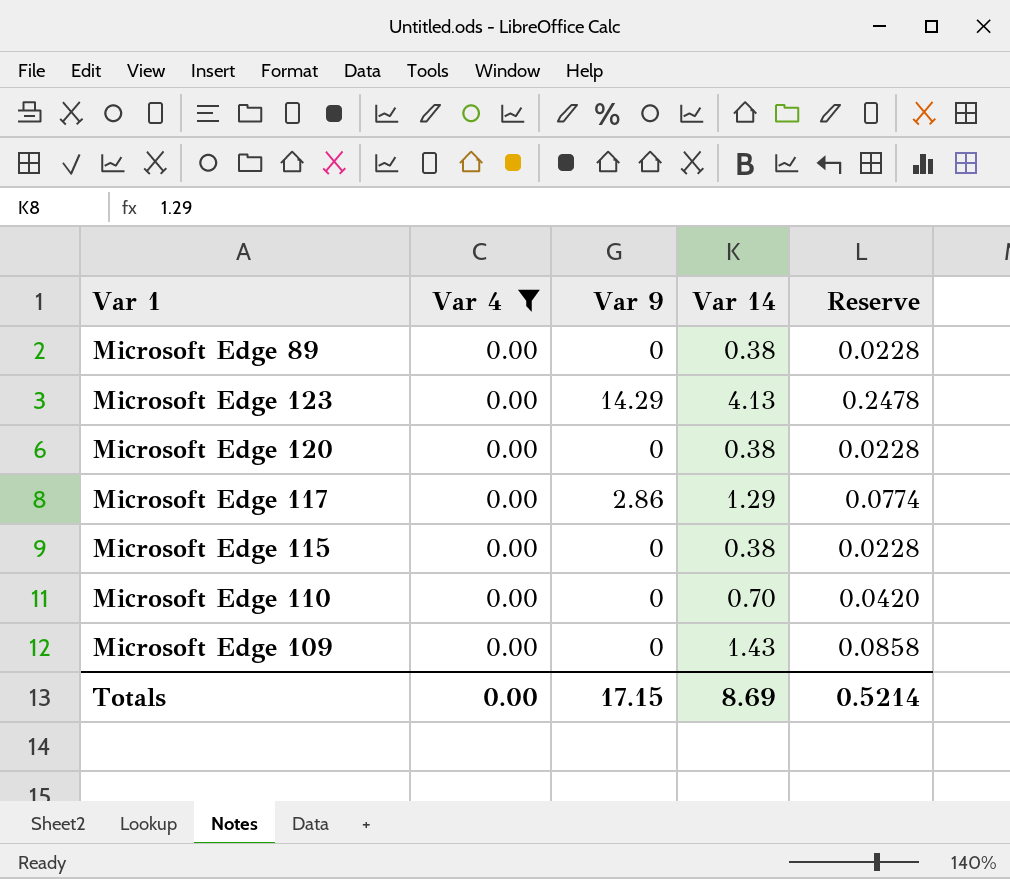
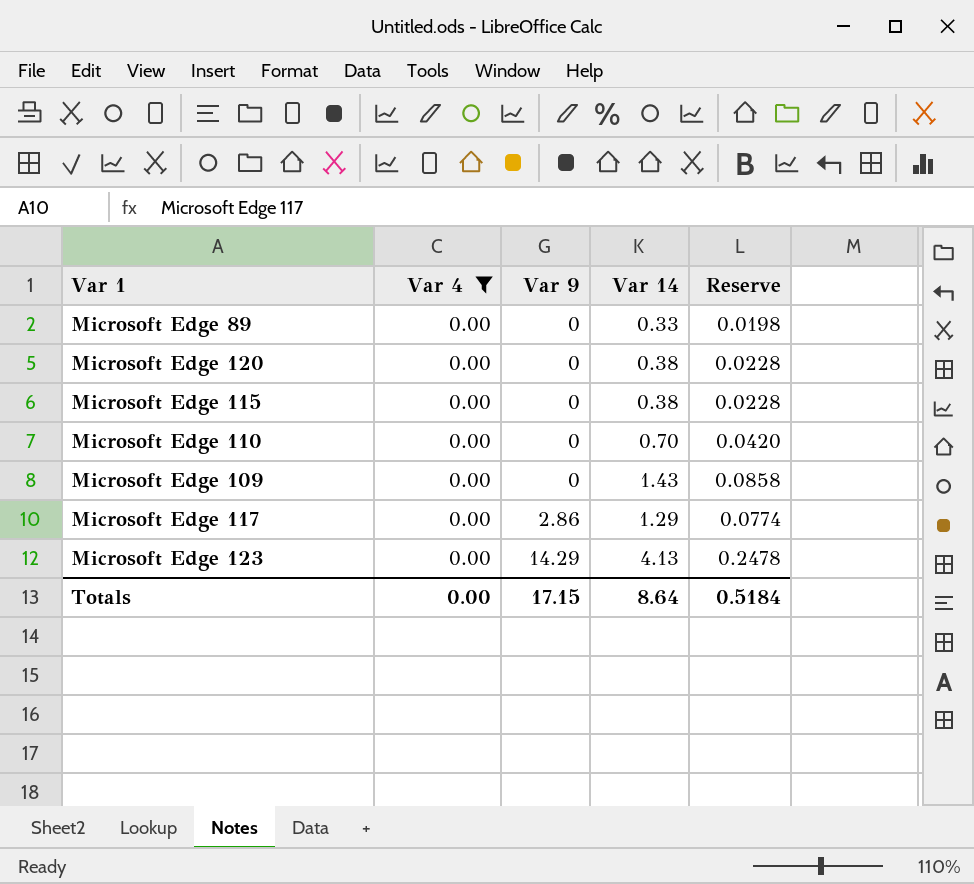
row order: none -> Var 9 ascending
Microsoft Edge 89 | Var 14: 0.38 -> 0.33
Microsoft Edge 89 | Reserve: 0.0228 -> 0.0198
Totals | Var 14: 8.69 -> 8.64
Totals | Reserve: 0.5214 -> 0.5184

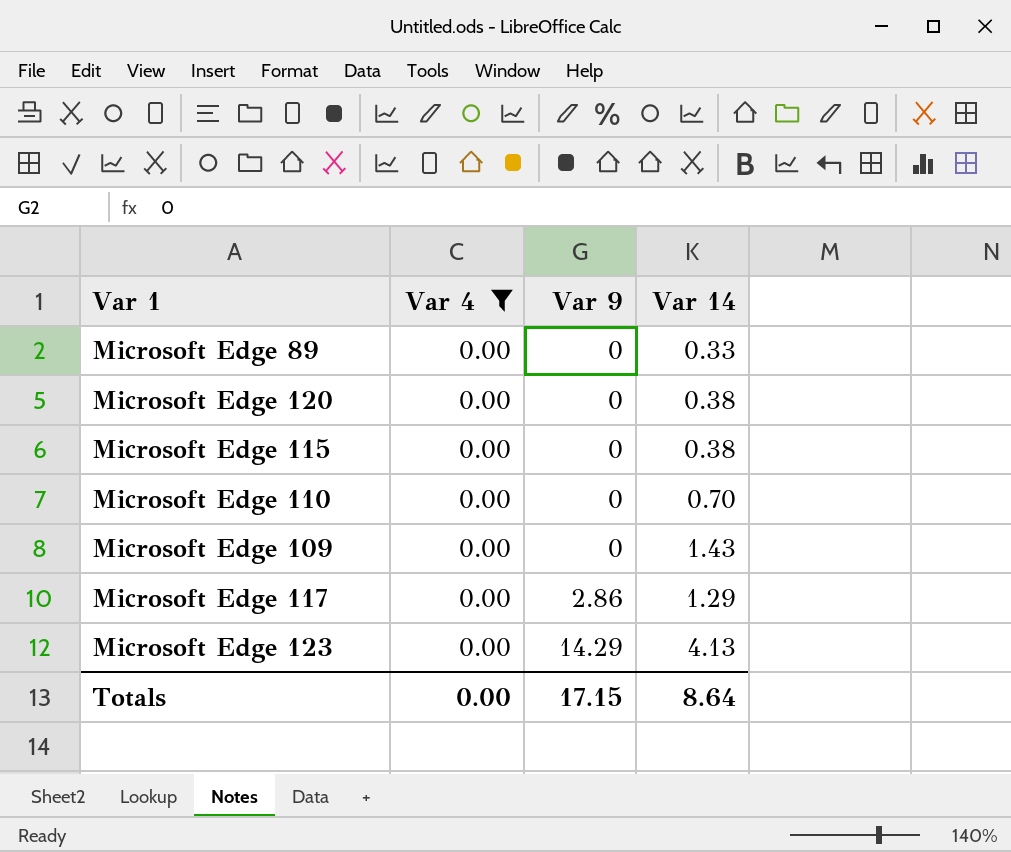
column Reserve | formula: [Var 14] * 0.06 -> none

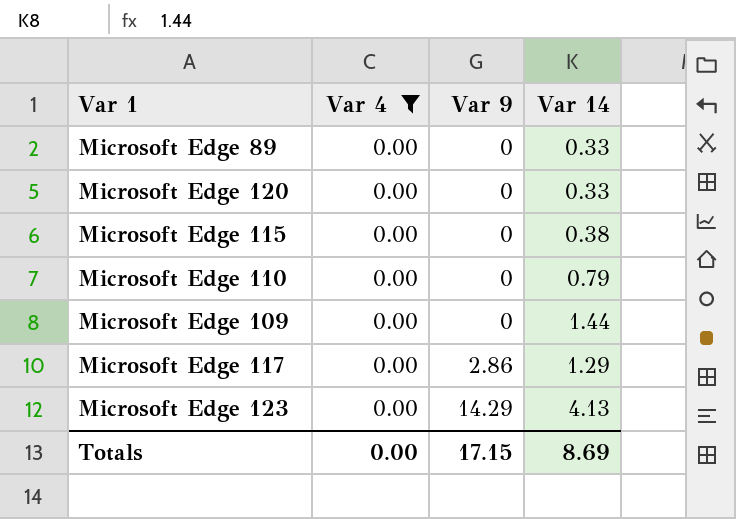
Microsoft Edge 120 | Var 14: 0.38 -> 0.33
Microsoft Edge 110 | Var 14: 0.70 -> 0.79
Microsoft Edge 109 | Var 14: 1.43 -> 1.44
Totals | Var 14: 8.64 -> 8.69

